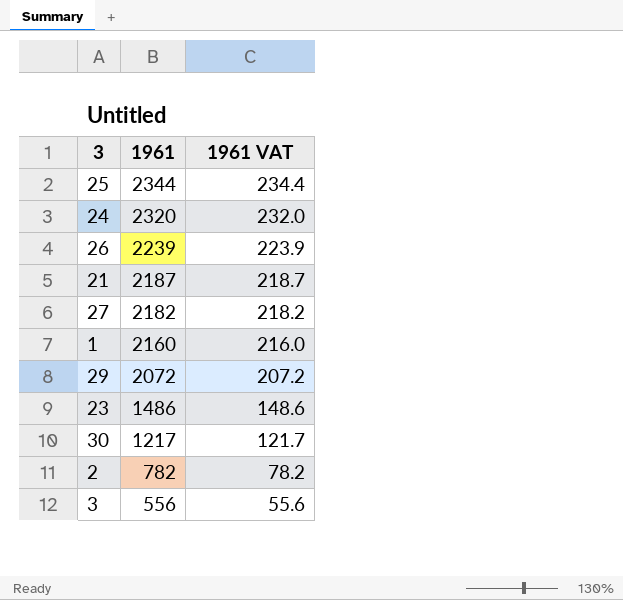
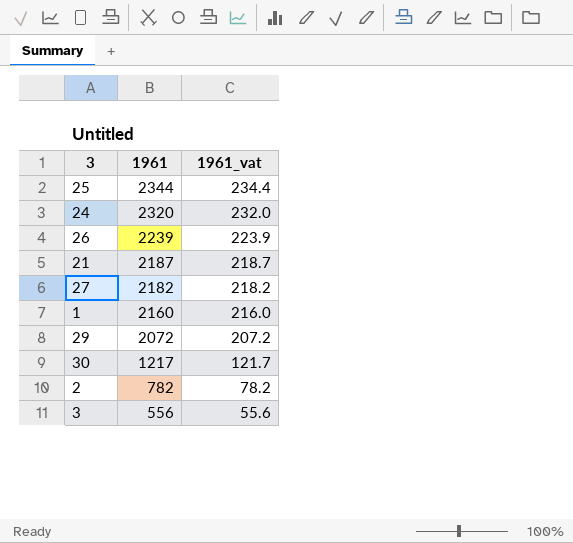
column name: 1961 VAT -> 1961_vat
row 23: 1486 | 148.6 -> none

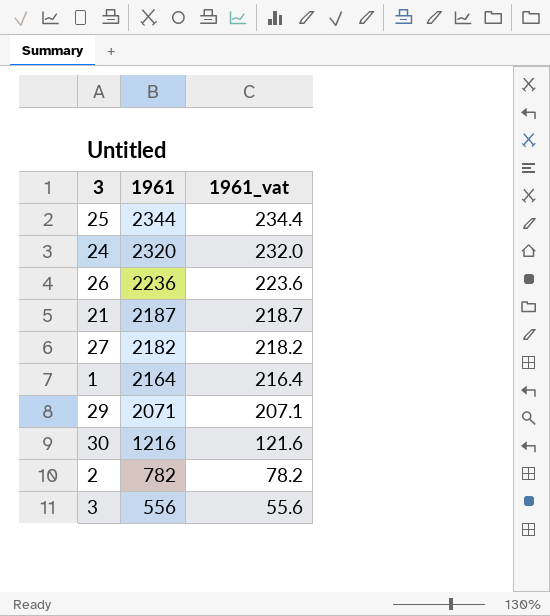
26 | 1961: 2239 -> 2236
26 | 1961_vat: 223.9 -> 223.6
1 | 1961: 2160 -> 2164
1 | 1961_vat: 216.0 -> 216.4
29 | 1961: 2072 -> 2071
29 | 1961_vat: 207.2 -> 207.1
30 | 1961: 1217 -> 1216
30 | 1961_vat: 121.7 -> 121.6

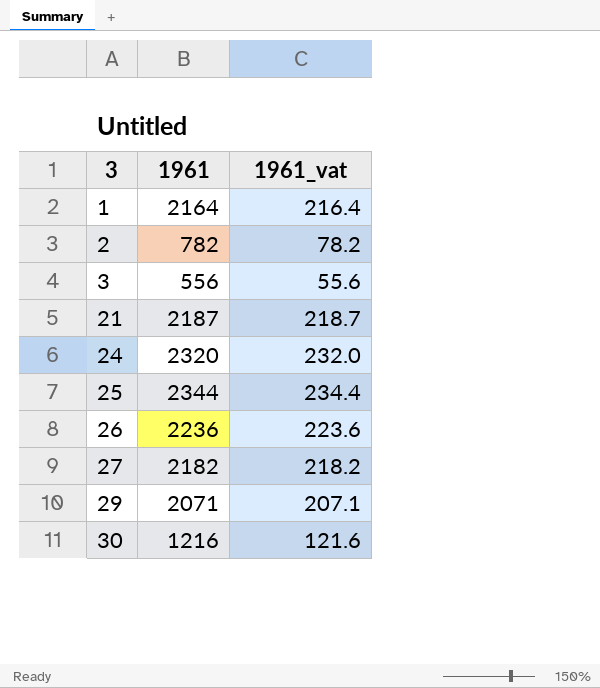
row order: 1961 descending -> 3 ascending

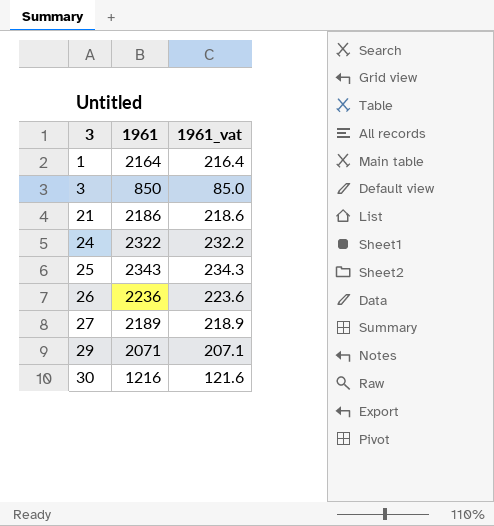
row 2: 782 | 78.2 -> none
3 | 1961: 556 -> 850
3 | 1961_vat: 55.6 -> 85.0
21 | 1961: 2187 -> 2186
21 | 1961_vat: 218.7 -> 218.6
24 | 1961: 2320 -> 2322
24 | 1961_vat: 232.0 -> 232.2
25 | 1961: 2344 -> 2343
25 | 1961_vat: 234.4 -> 234.3
27 | 1961: 2182 -> 2189
27 | 1961_vat: 218.2 -> 218.9

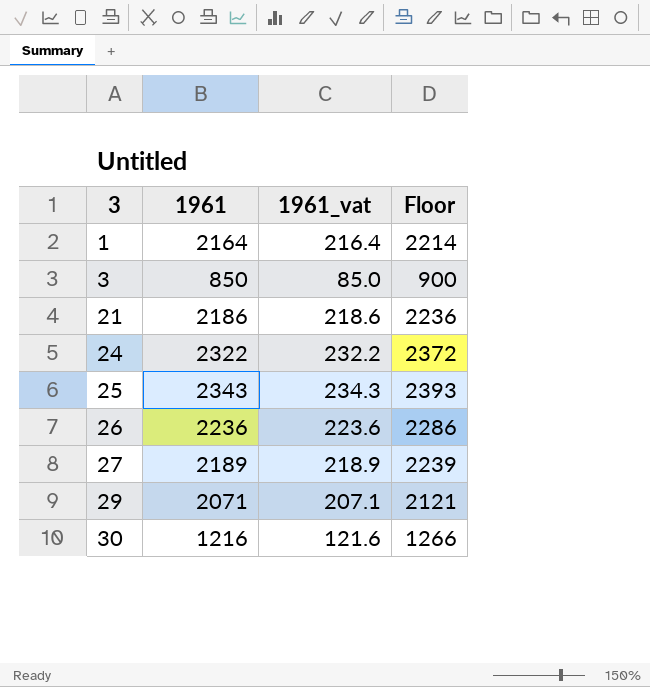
column Floor | formula: none -> [1961] + 50

